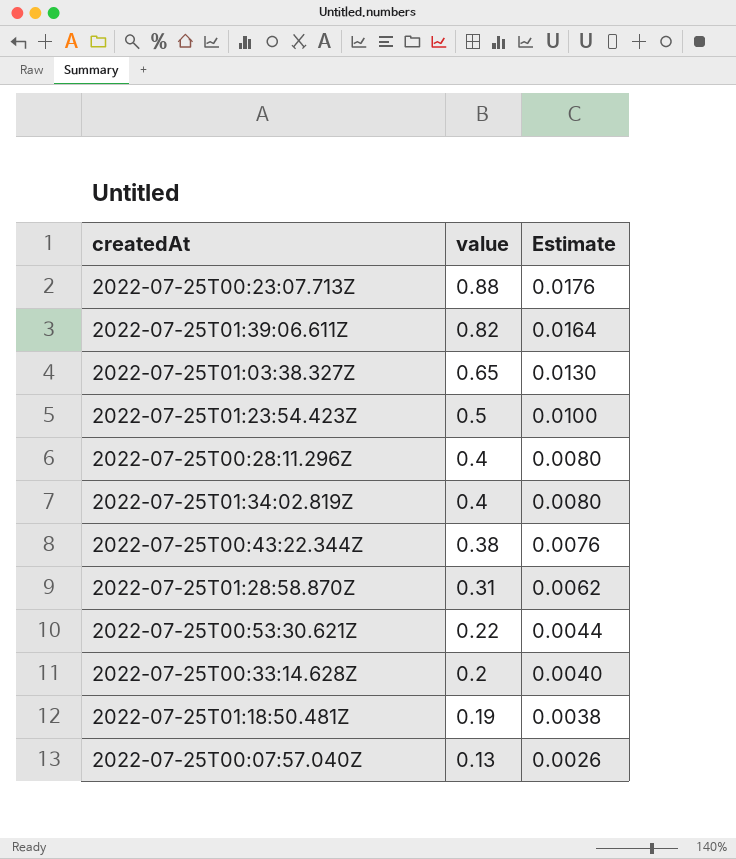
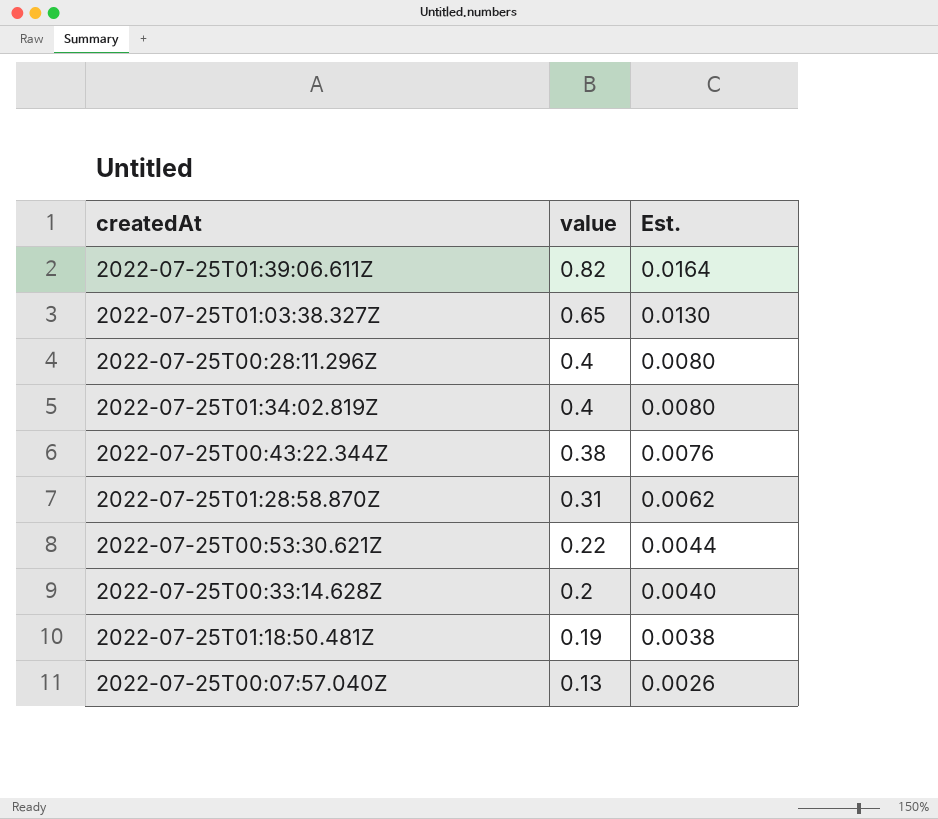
column name: Estimate -> Est.
row 2022-07-25T00:23:07.713Z: 0.88 | 0.0176 -> none
row 2022-07-25T01:23:54.423Z: 0.5 | 0.0100 -> none

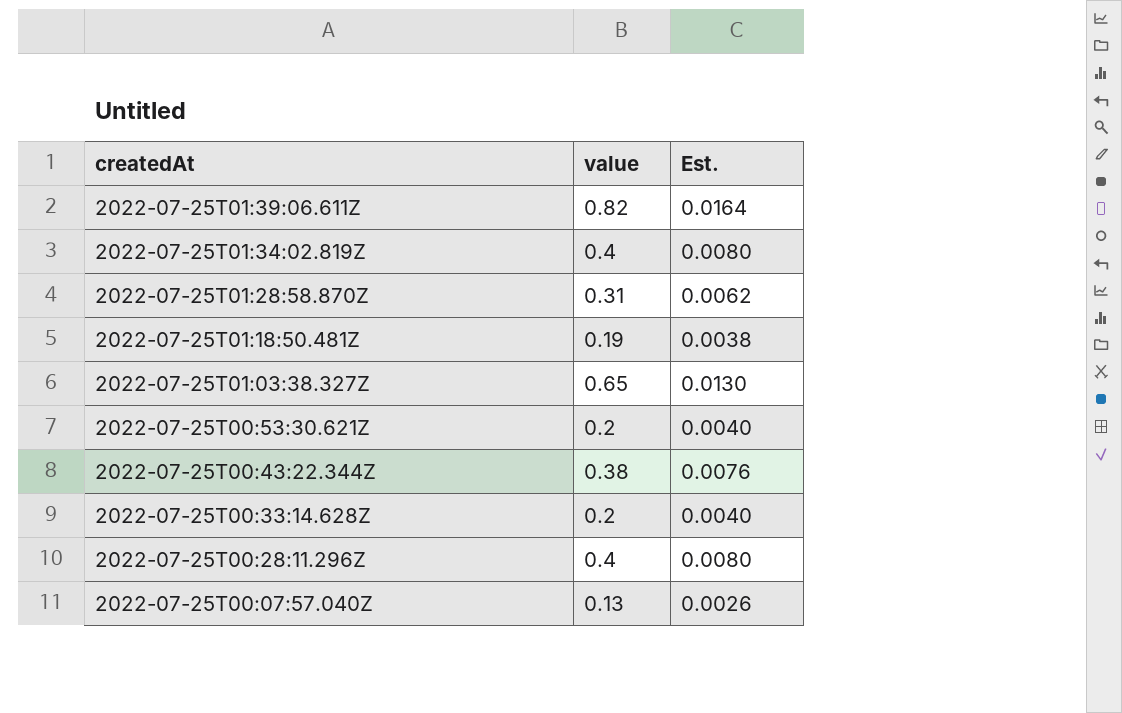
row order: value descending -> createdAt descending
2022-07-25T00:53:30.621Z | value: 0.22 -> 0.2
2022-07-25T00:53:30.621Z | Est.: 0.0044 -> 0.0040

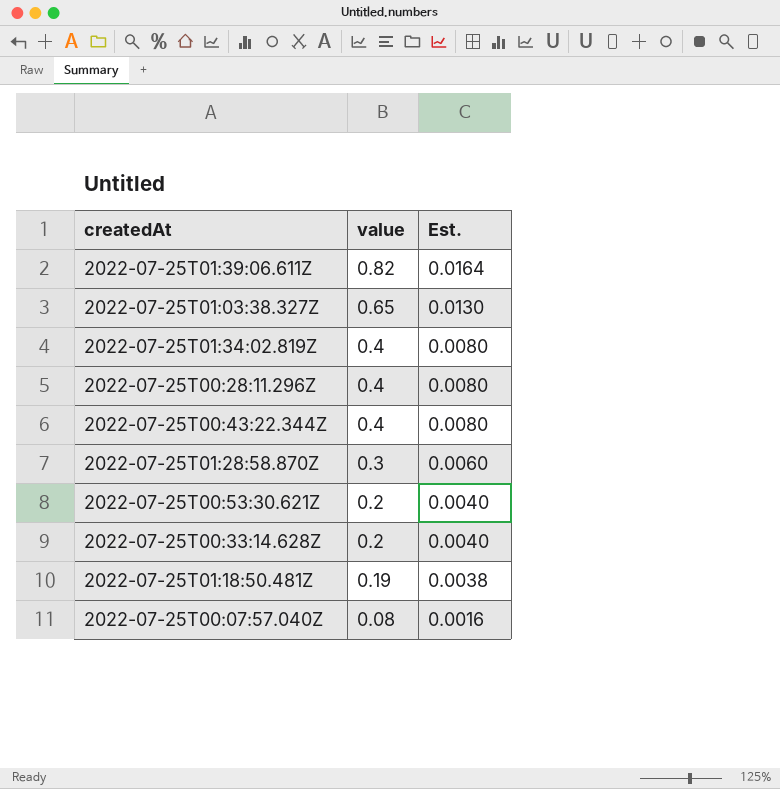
row order: createdAt descending -> value descending
2022-07-25T00:43:22.344Z | value: 0.38 -> 0.4
2022-07-25T00:43:22.344Z | Est.: 0.0076 -> 0.0080
2022-07-25T01:28:58.870Z | value: 0.31 -> 0.3
2022-07-25T01:28:58.870Z | Est.: 0.0062 -> 0.0060
2022-07-25T00:07:57.040Z | value: 0.13 -> 0.08
2022-07-25T00:07:57.040Z | Est.: 0.0026 -> 0.0016

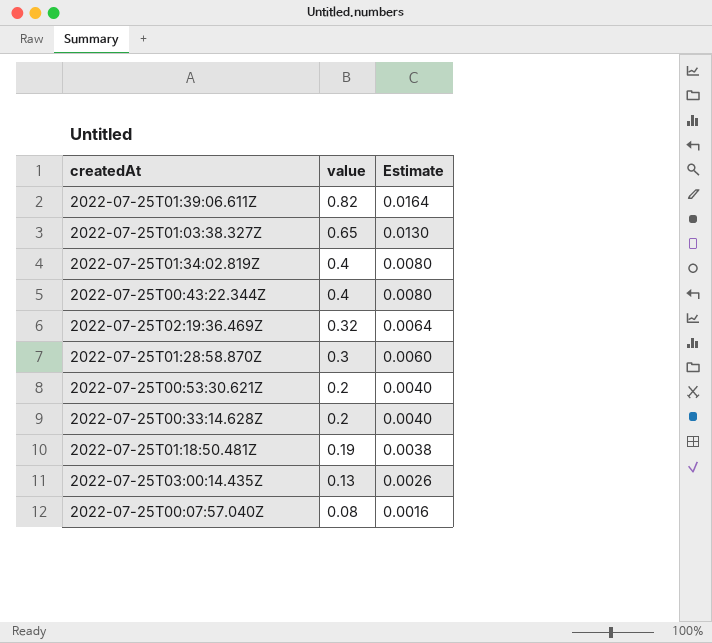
column name: Est. -> Estimate
row 2022-07-25T00:28:11.296Z: 0.4 | 0.0080 -> none
row 2022-07-25T02:19:36.469Z: none -> 0.32 | 0.0064
row 2022-07-25T03:00:14.435Z: none -> 0.13 | 0.0026

